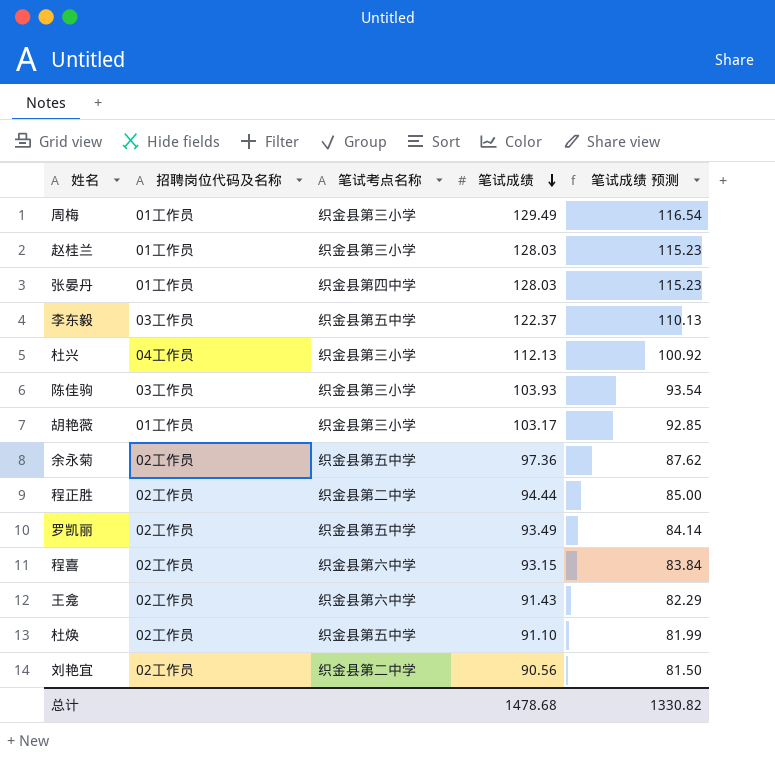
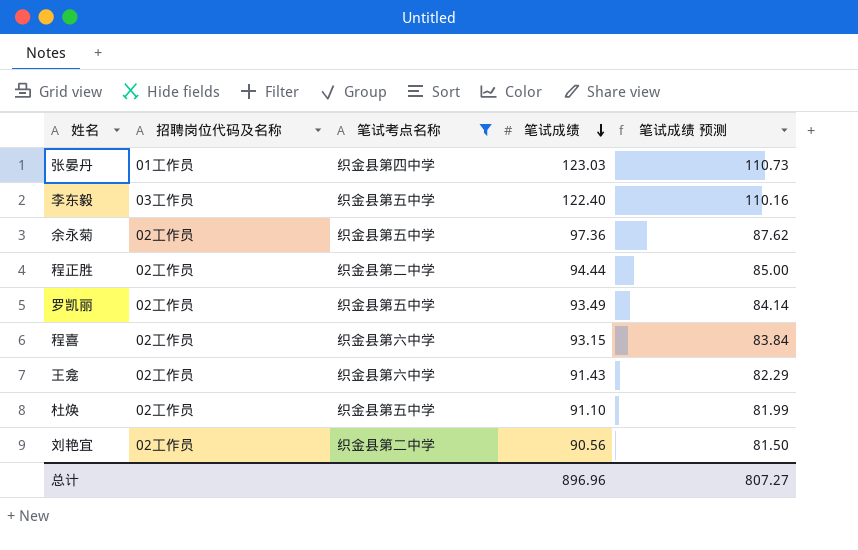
filter: none -> 笔试考点名称 != 织金县第三小学
张晏丹 | 笔试成绩: 128.03 -> 123.03
张晏丹 | 笔试成绩 预测: 115.23 -> 110.73
李东毅 | 笔试成绩: 122.37 -> 122.40
李东毅 | 笔试成绩 预测: 110.13 -> 110.16
总计 | 笔试成绩: 1478.68 -> 896.96
总计 | 笔试成绩 预测: 1330.82 -> 807.27

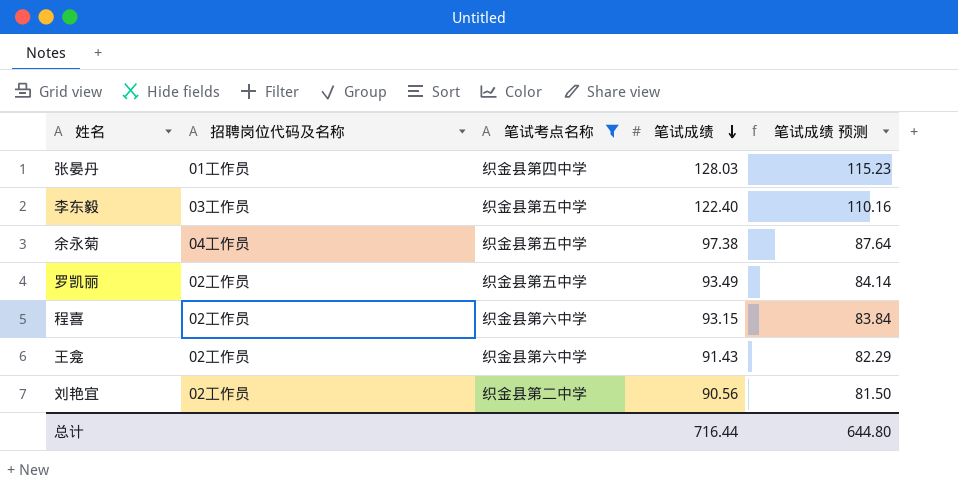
row 程正胜: 02工作员 | 织金县第二中学 | 94.44 | 85.00 -> none
row 杜焕: 02工作员 | 织金县第五中学 | 91.10 | 81.99 -> none
张晏丹 | 笔试成绩: 123.03 -> 128.03
张晏丹 | 笔试成绩 预测: 110.73 -> 115.23
余永菊 | 招聘岗位代码及名称: 02工作员 -> 04工作员
余永菊 | 笔试成绩: 97.36 -> 97.38
余永菊 | 笔试成绩 预测: 87.62 -> 87.64
总计 | 笔试成绩: 896.96 -> 716.44
总计 | 笔试成绩 预测: 807.27 -> 644.80

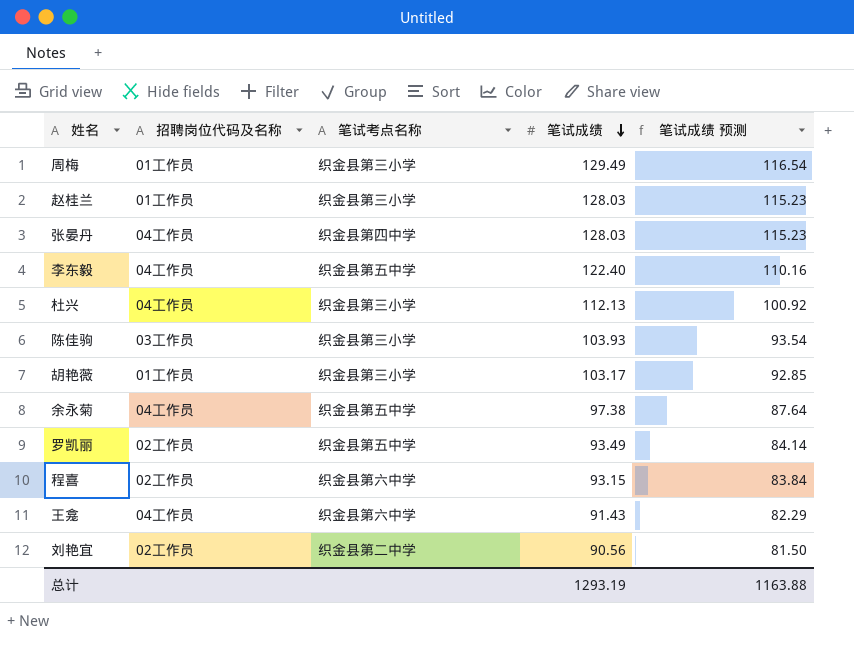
filter: 笔试考点名称 != 织金县第三小学 -> none
张晏丹 | 招聘岗位代码及名称: 01工作员 -> 04工作员
李东毅 | 招聘岗位代码及名称: 03工作员 -> 04工作员
王龛 | 招聘岗位代码及名称: 02工作员 -> 04工作员
总计 | 笔试成绩: 716.44 -> 1293.19
总计 | 笔试成绩 预测: 644.80 -> 1163.88

